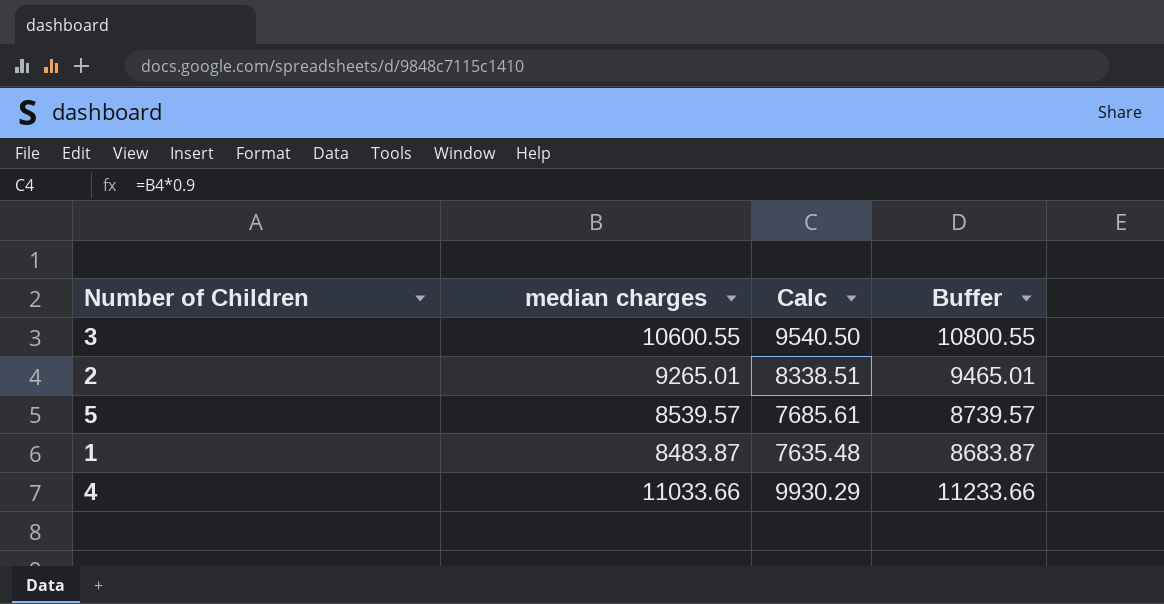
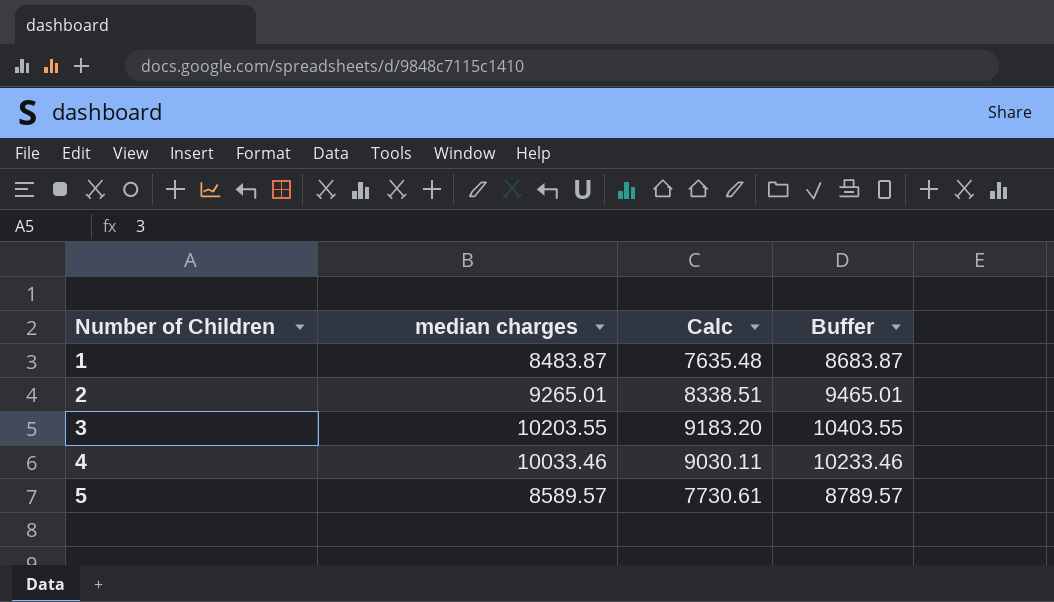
row order: none -> Number of Children ascending
3 | median charges: 10600.55 -> 10203.55
3 | Calc: 9540.50 -> 9183.20
3 | Buffer: 10800.55 -> 10403.55
4 | median charges: 11033.66 -> 10033.46
4 | Calc: 9930.29 -> 9030.11
4 | Buffer: 11233.66 -> 10233.46
5 | median charges: 8539.57 -> 8589.57
5 | Calc: 7685.61 -> 7730.61
5 | Buffer: 8739.57 -> 8789.57

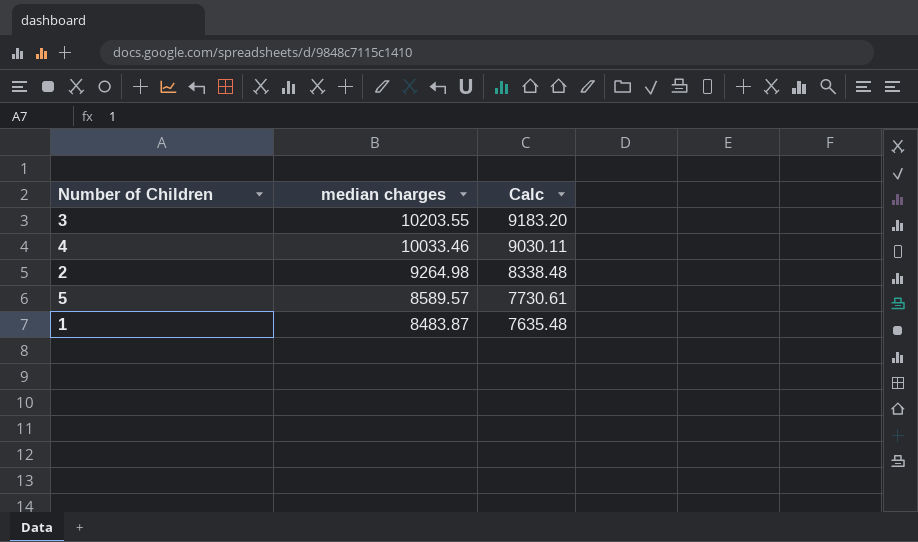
row order: Number of Children ascending -> median charges descending
column Buffer | formula: [median charges] + 200 -> none
2 | median charges: 9265.01 -> 9264.98
2 | Calc: 8338.51 -> 8338.48

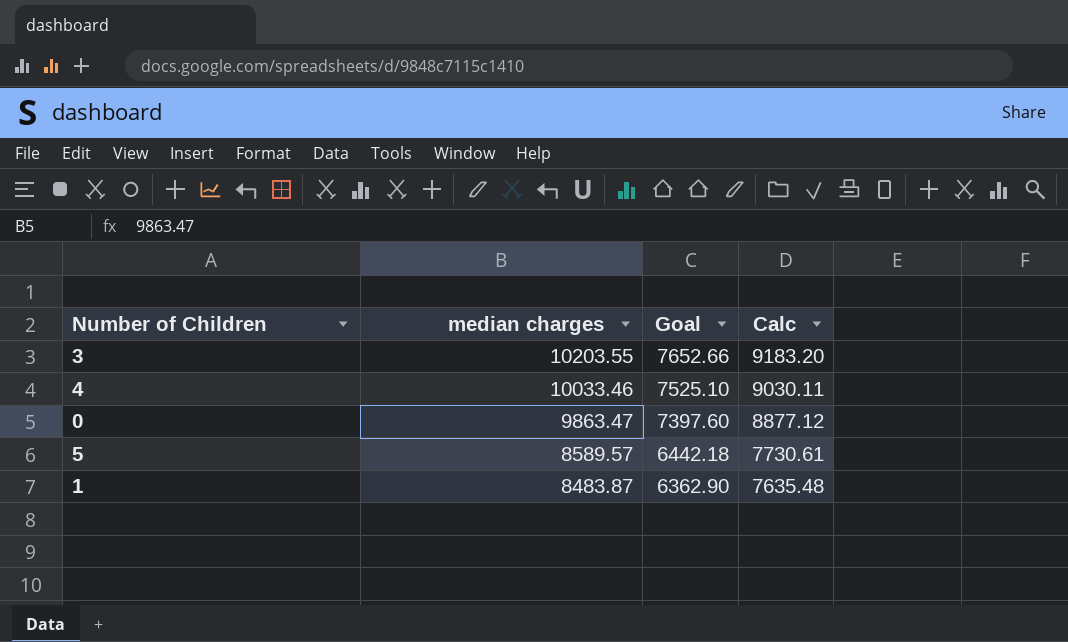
column Goal | formula: none -> [median charges] * 0.75
row 2: 9264.98 | 8338.48 -> none
row 0: none -> 9863.47 | 7397.60 | 8877.12

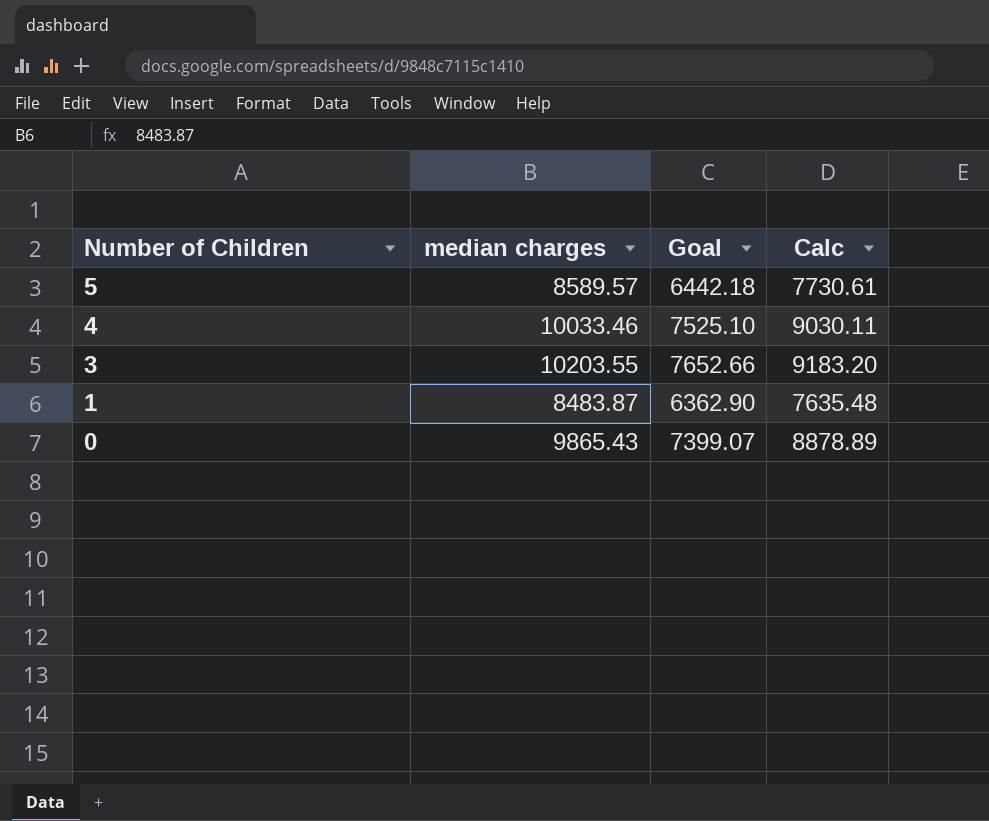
row order: median charges descending -> Number of Children descending
0 | median charges: 9863.47 -> 9865.43
0 | Goal: 7397.60 -> 7399.07
0 | Calc: 8877.12 -> 8878.89

